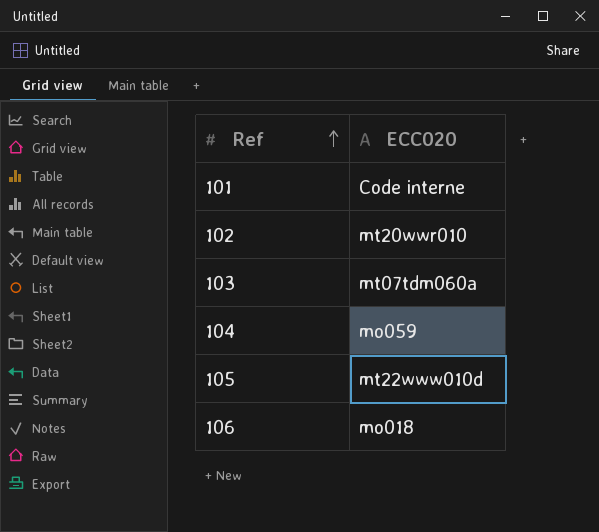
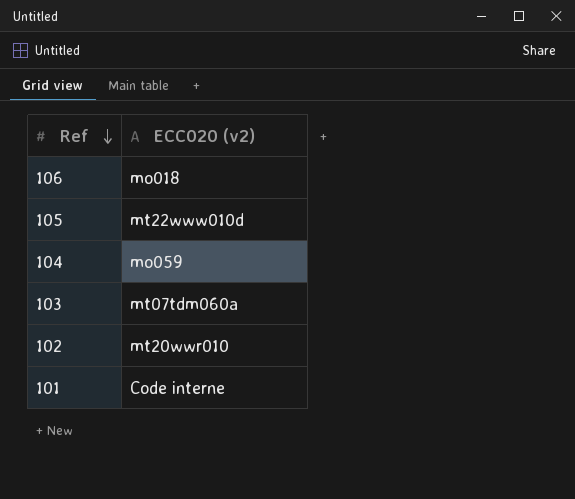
row order: Ref ascending -> Ref descending
column name: ECC020 -> ECC020 (v2)

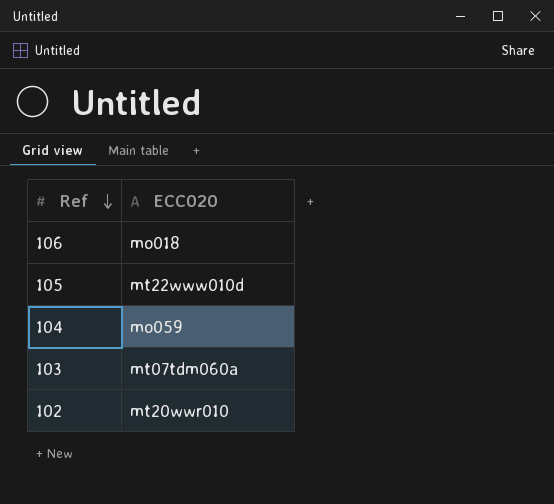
column name: ECC020 (v2) -> ECC020
row 101: Code interne -> none

